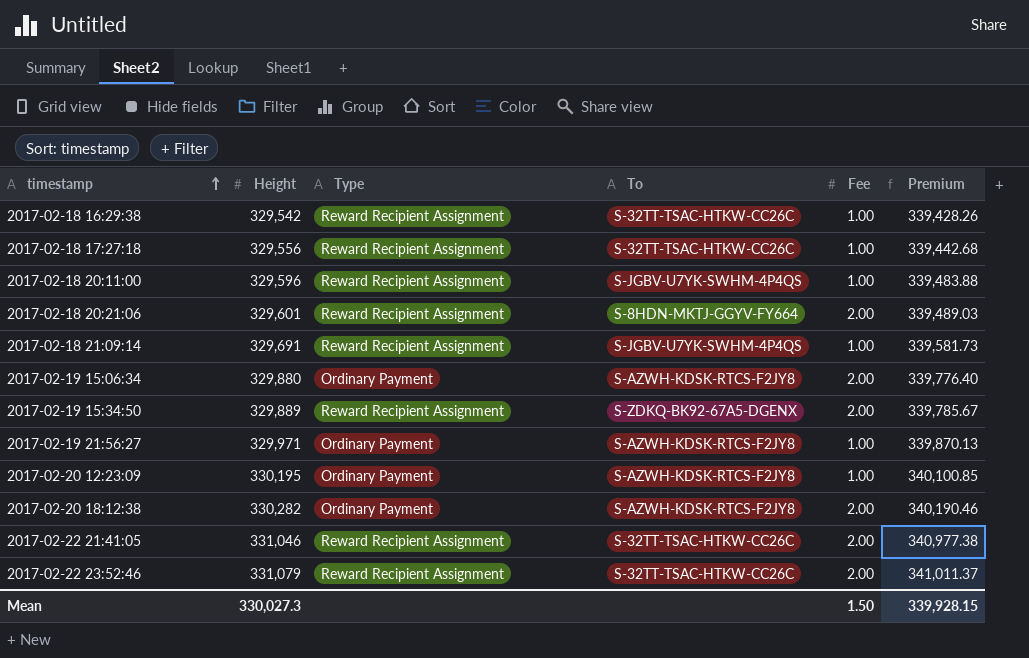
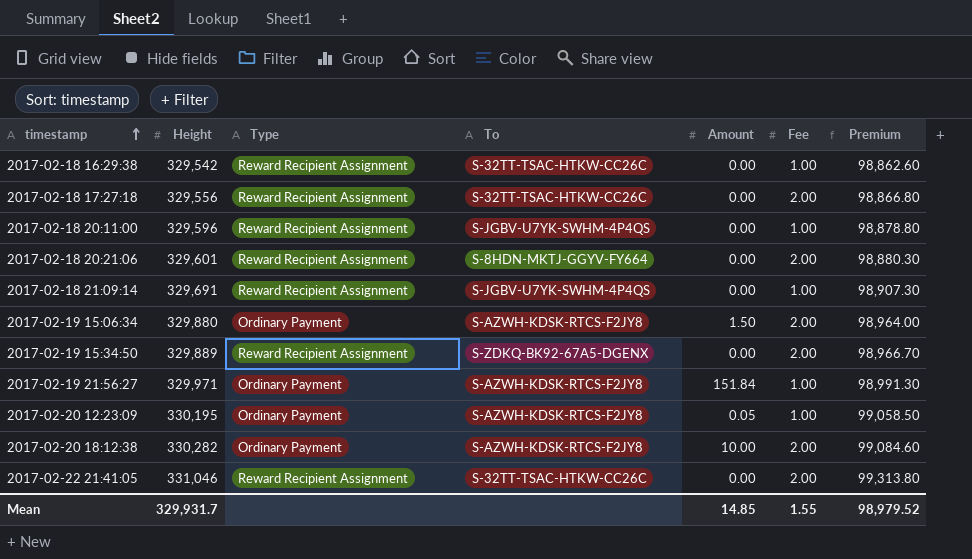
column Amount | position: none -> 5
column Premium | formula: [Height] * 1.03 -> [Height] * 0.3
row 2017-02-22 23:52:46: 331,079 | Reward Recipient Assignment | S-32TT-TSAC-HTKW-CC26C | 2.00 | 341,011.37 -> none
2017-02-18 17:27:18 | Fee: 1.00 -> 2.00
Mean | Height: 330,027.3 -> 329,931.7
Mean | Fee: 1.50 -> 1.55
Mean | Premium: 339,928.15 -> 98,979.52

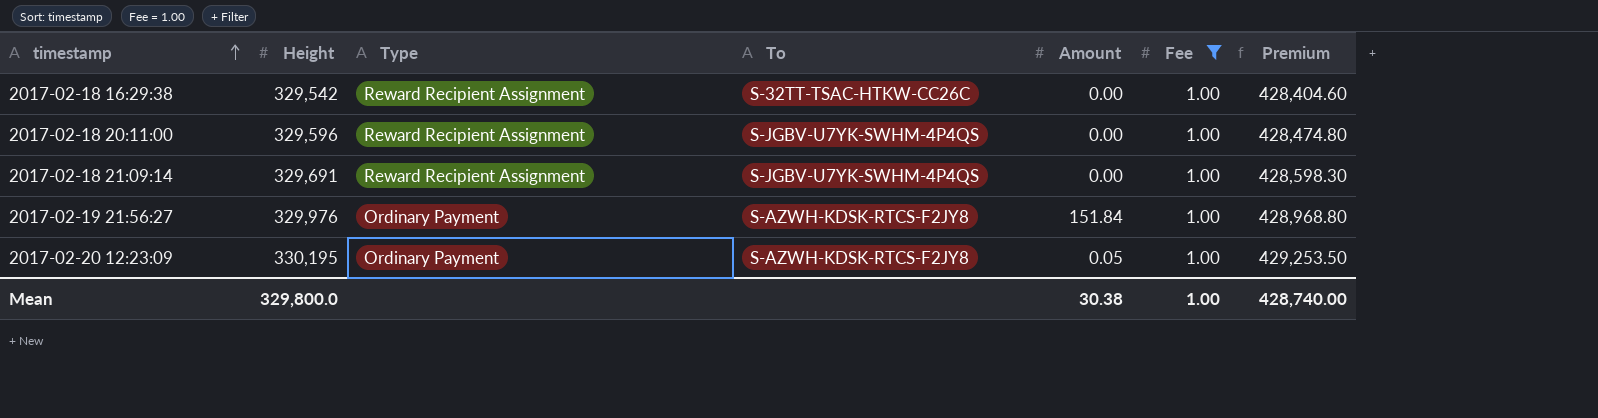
filter: none -> Fee = 1.00
column Premium | formula: [Height] * 0.3 -> [Height] * 1.3
2017-02-19 21:56:27 | Height: 329,971 -> 329,976
Mean | Height: 329,931.7 -> 329,800.0
Mean | Amount: 14.85 -> 30.38
Mean | Fee: 1.55 -> 1.00
Mean | Premium: 98,979.52 -> 428,740.00

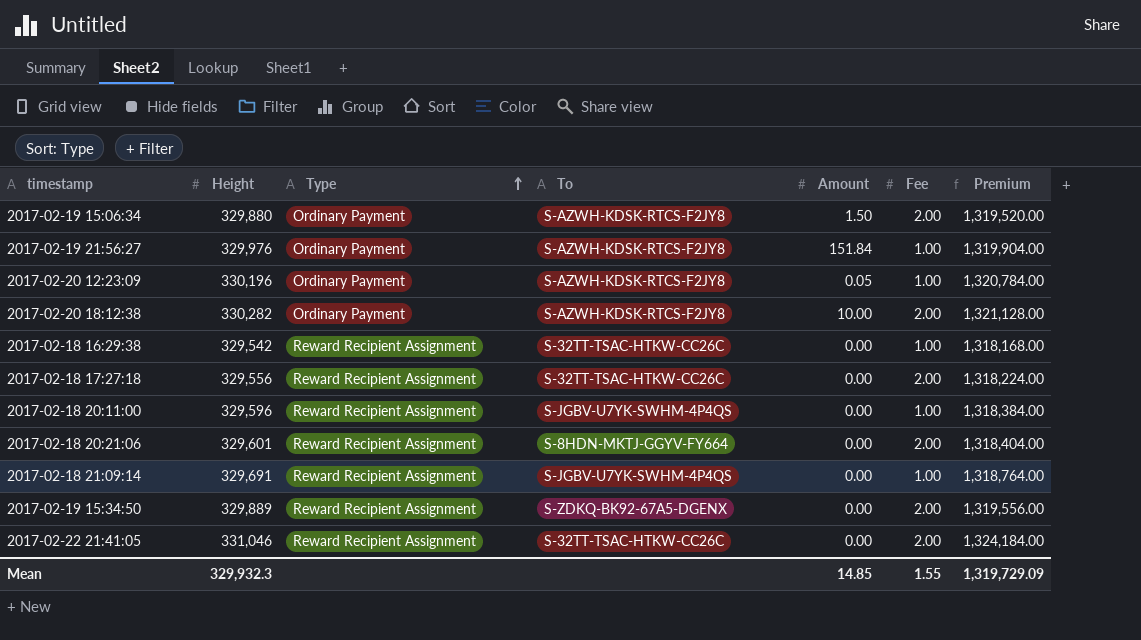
filter: Fee = 1.00 -> none
row order: timestamp ascending -> Type ascending
column Premium | formula: [Height] * 1.3 -> [Height] * 4
2017-02-20 12:23:09 | Height: 330,195 -> 330,196
Mean | Height: 329,800.0 -> 329,932.3
Mean | Amount: 30.38 -> 14.85
Mean | Fee: 1.00 -> 1.55
Mean | Premium: 428,740.00 -> 1,319,729.09

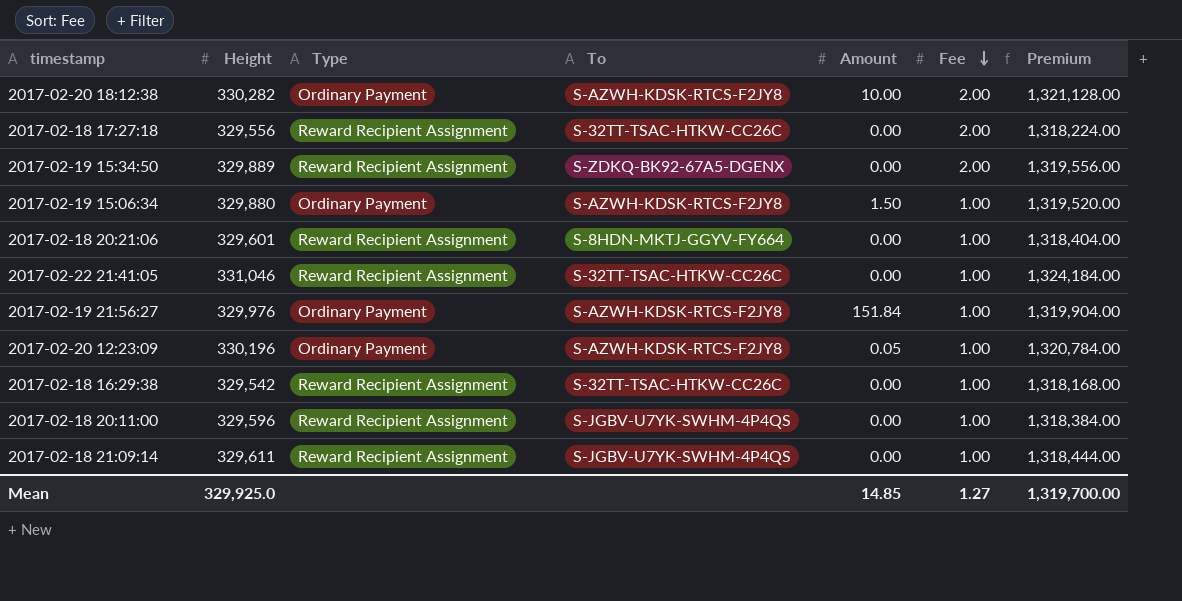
row order: Type ascending -> Fee descending
2017-02-19 15:06:34 | Fee: 2.00 -> 1.00
2017-02-18 20:21:06 | Fee: 2.00 -> 1.00
2017-02-22 21:41:05 | Fee: 2.00 -> 1.00
2017-02-18 21:09:14 | Height: 329,691 -> 329,611
2017-02-18 21:09:14 | Premium: 1,318,764.00 -> 1,318,444.00
Mean | Height: 329,932.3 -> 329,925.0
Mean | Fee: 1.55 -> 1.27
Mean | Premium: 1,319,729.09 -> 1,319,700.00

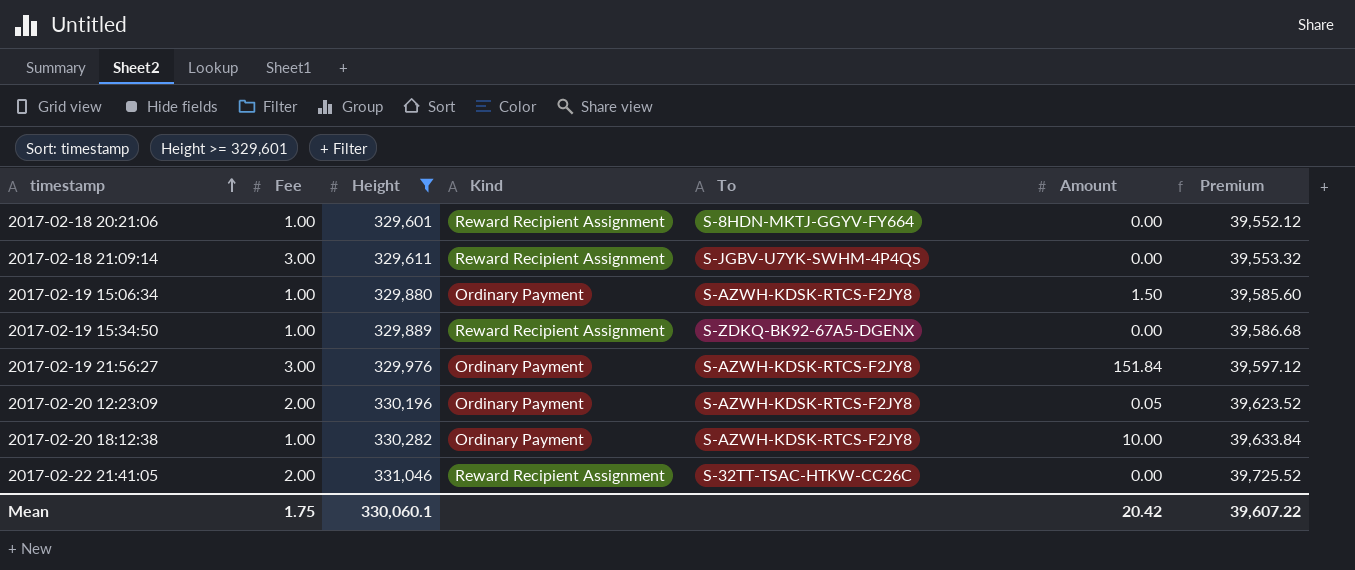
filter: none -> Height >= 329,601
row order: Fee descending -> timestamp ascending
column Fee | position: 6 -> 2
column name: Type -> Kind
column Premium | formula: [Height] * 4 -> [Height] * 0.12
2017-02-18 21:09:14 | Fee: 1.00 -> 3.00
2017-02-19 15:34:50 | Fee: 2.00 -> 1.00
2017-02-19 21:56:27 | Fee: 1.00 -> 3.00
2017-02-20 12:23:09 | Fee: 1.00 -> 2.00
2017-02-20 18:12:38 | Fee: 2.00 -> 1.00
2017-02-22 21:41:05 | Fee: 1.00 -> 2.00
Mean | Fee: 1.27 -> 1.75
Mean | Height: 329,925.0 -> 330,060.1
Mean | Amount: 14.85 -> 20.42
Mean | Premium: 1,319,700.00 -> 39,607.22

